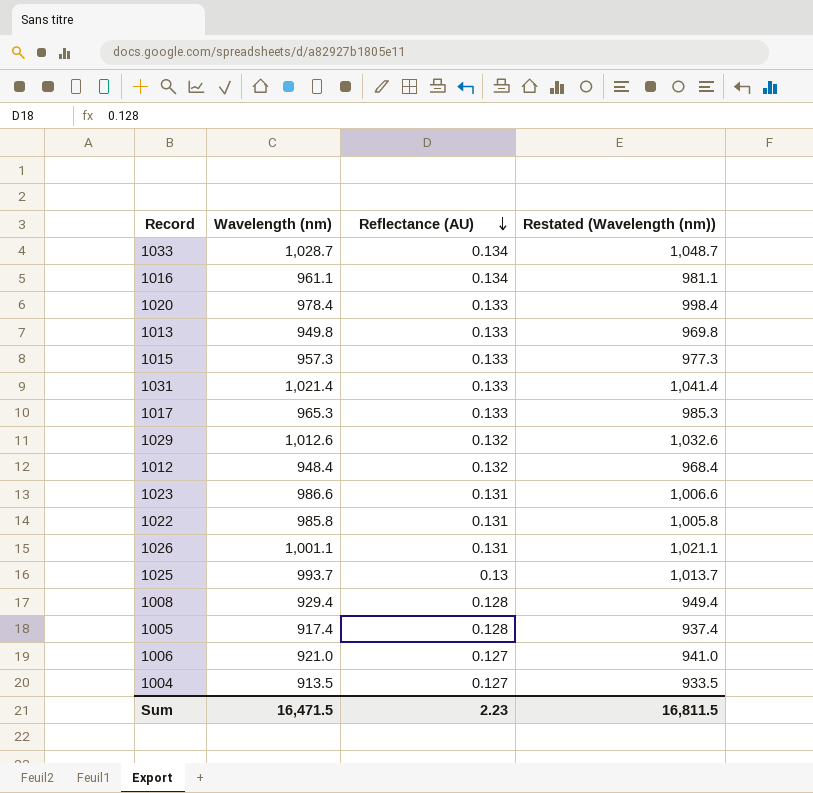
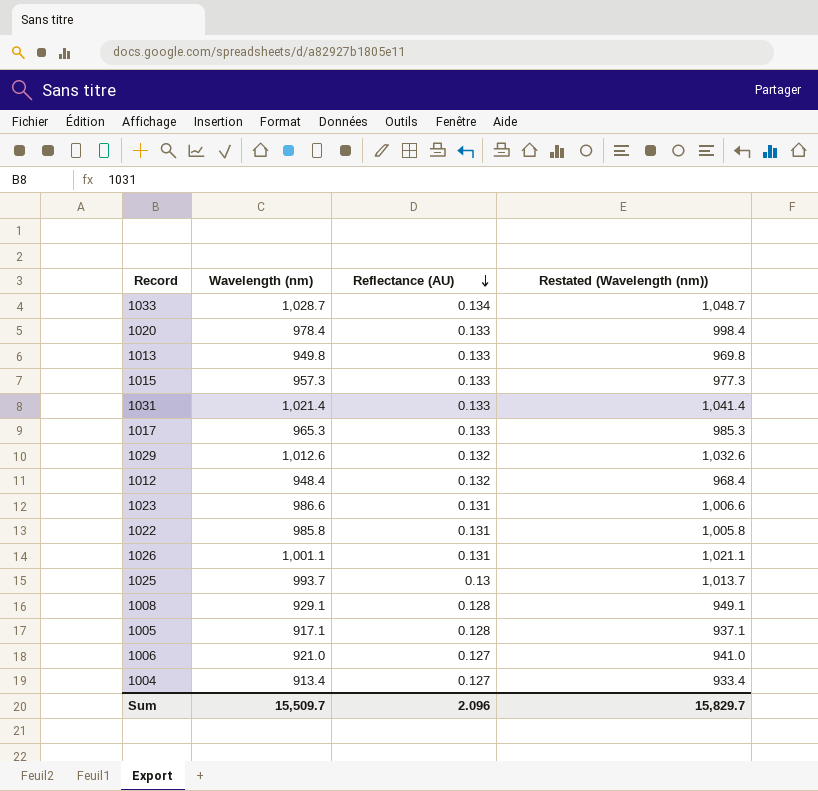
row 1016: 961.1 | 0.134 | 981.1 -> none
1008 | Wavelength (nm): 929.4 -> 929.1
1008 | Restated (Wavelength (nm)): 949.4 -> 949.1
1005 | Wavelength (nm): 917.4 -> 917.1
1005 | Restated (Wavelength (nm)): 937.4 -> 937.1
1004 | Wavelength (nm): 913.5 -> 913.4
1004 | Restated (Wavelength (nm)): 933.5 -> 933.4
Sum | Wavelength (nm): 16,471.5 -> 15,509.7
Sum | Reflectance (AU): 2.23 -> 2.096
Sum | Restated (Wavelength (nm)): 16,811.5 -> 15,829.7

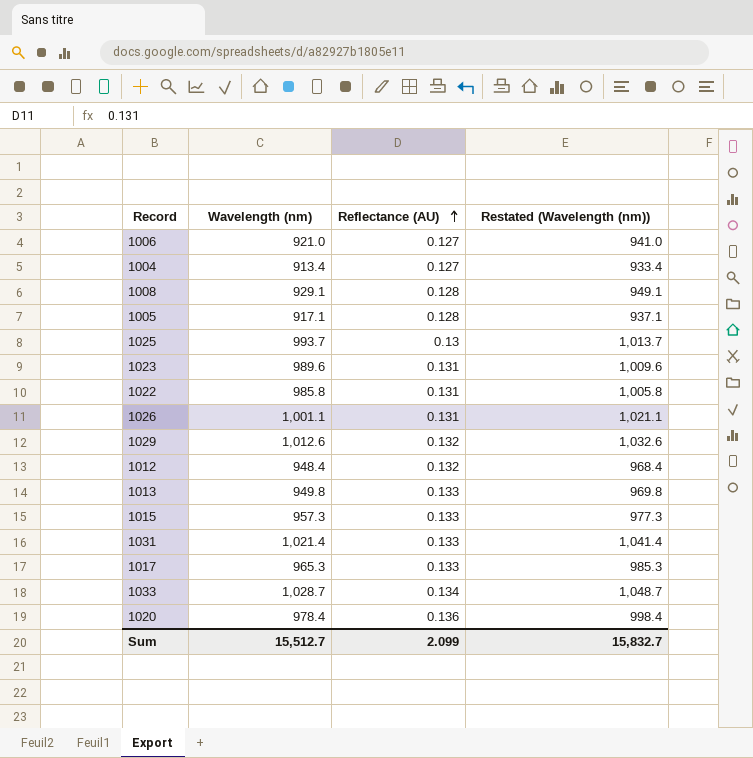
row order: Reflectance (AU) descending -> Reflectance (AU) ascending
1023 | Wavelength (nm): 986.6 -> 989.6
1023 | Restated (Wavelength (nm)): 1,006.6 -> 1,009.6
1020 | Reflectance (AU): 0.133 -> 0.136
Sum | Wavelength (nm): 15,509.7 -> 15,512.7
Sum | Reflectance (AU): 2.096 -> 2.099
Sum | Restated (Wavelength (nm)): 15,829.7 -> 15,832.7

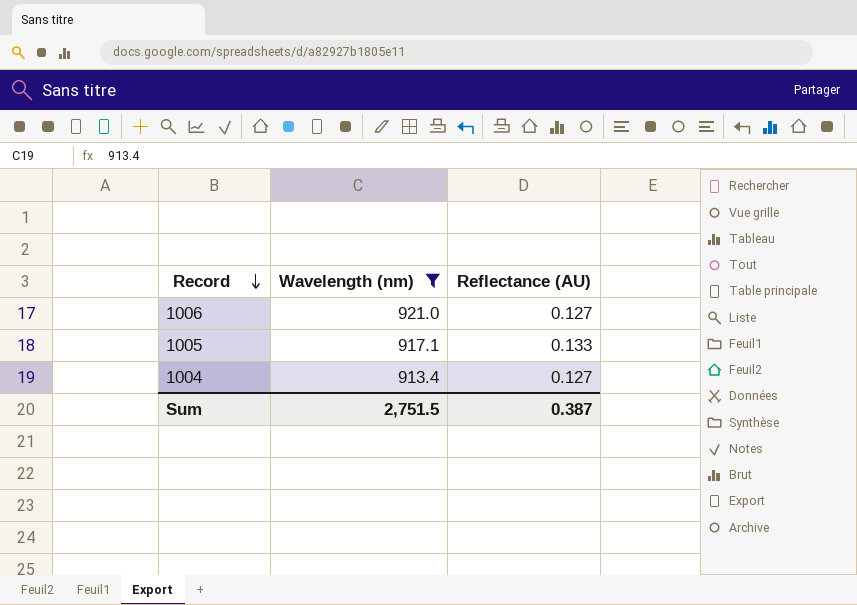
filter: none -> Wavelength (nm) <= 921.0
row order: Reflectance (AU) ascending -> Record descending
column Restated (Wavelength (nm)) | formula: [Wavelength (nm)] + 20 -> none
1005 | Reflectance (AU): 0.128 -> 0.133
Sum | Wavelength (nm): 15,512.7 -> 2,751.5
Sum | Reflectance (AU): 2.099 -> 0.387

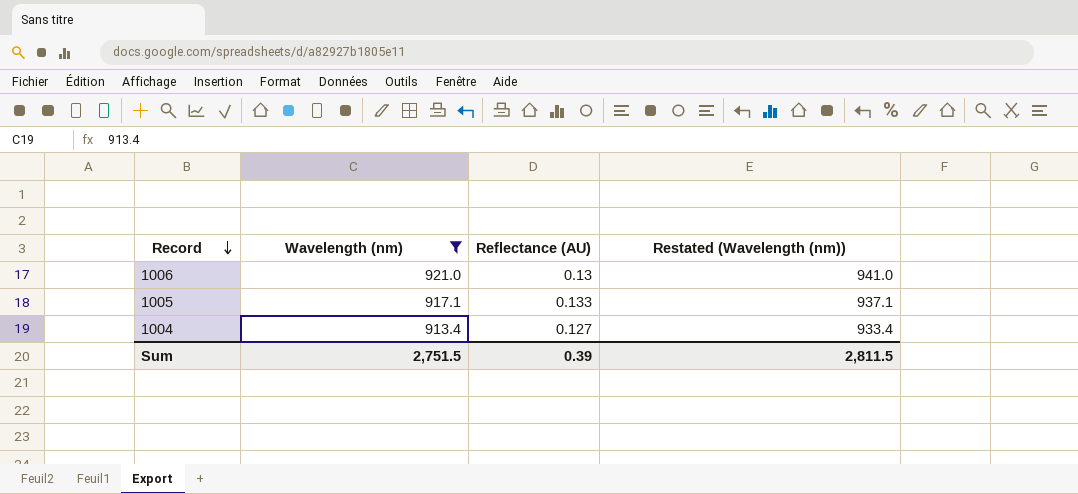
column Restated (Wavelength (nm)) | formula: none -> [Wavelength (nm)] + 20
1006 | Reflectance (AU): 0.127 -> 0.13
Sum | Reflectance (AU): 0.387 -> 0.39

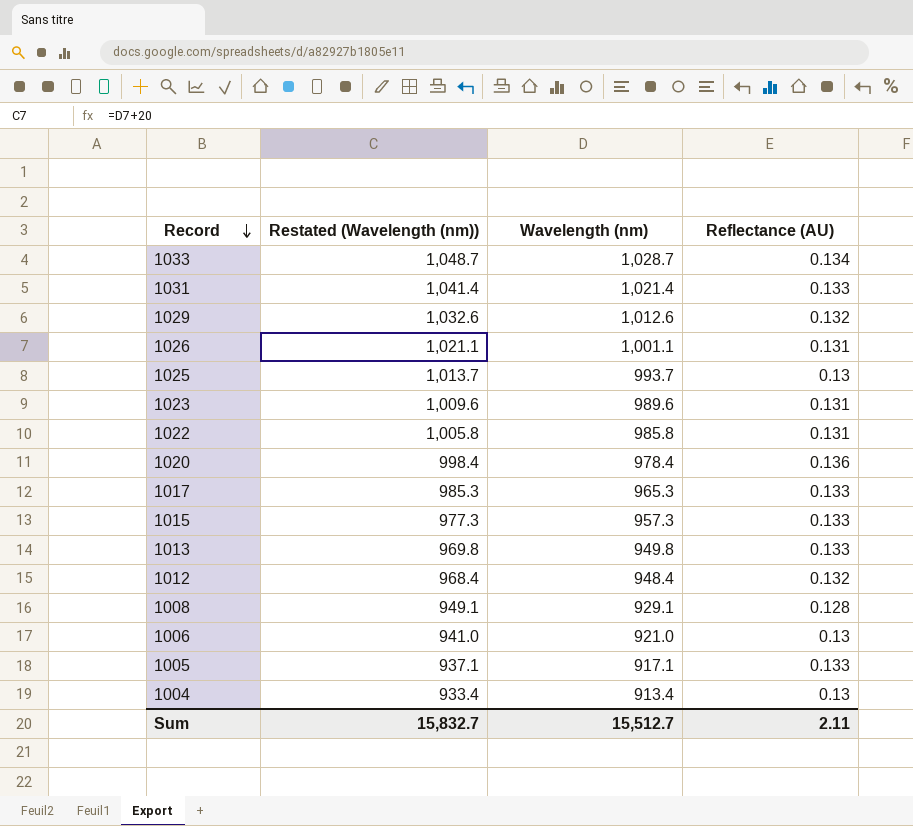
filter: Wavelength (nm) <= 921.0 -> none
column Restated (Wavelength (nm)) | position: 4 -> 2
1004 | Reflectance (AU): 0.127 -> 0.13
Sum | Restated (Wavelength (nm)): 2,811.5 -> 15,832.7
Sum | Wavelength (nm): 2,751.5 -> 15,512.7
Sum | Reflectance (AU): 0.39 -> 2.11

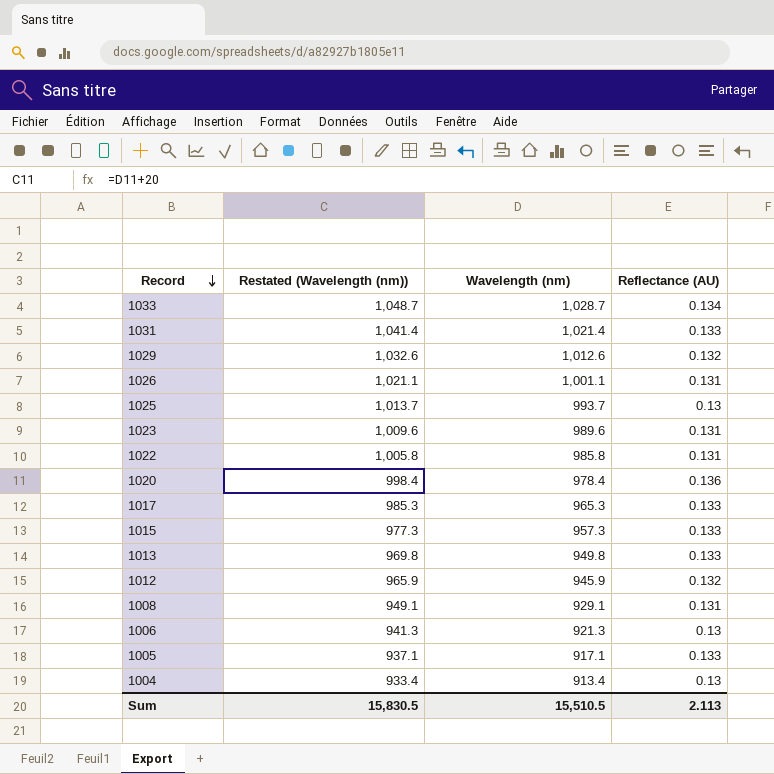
1012 | Restated (Wavelength (nm)): 968.4 -> 965.9
1012 | Wavelength (nm): 948.4 -> 945.9
1008 | Reflectance (AU): 0.128 -> 0.131
1006 | Restated (Wavelength (nm)): 941.0 -> 941.3
1006 | Wavelength (nm): 921.0 -> 921.3
Sum | Restated (Wavelength (nm)): 15,832.7 -> 15,830.5
Sum | Wavelength (nm): 15,512.7 -> 15,510.5
Sum | Reflectance (AU): 2.11 -> 2.113

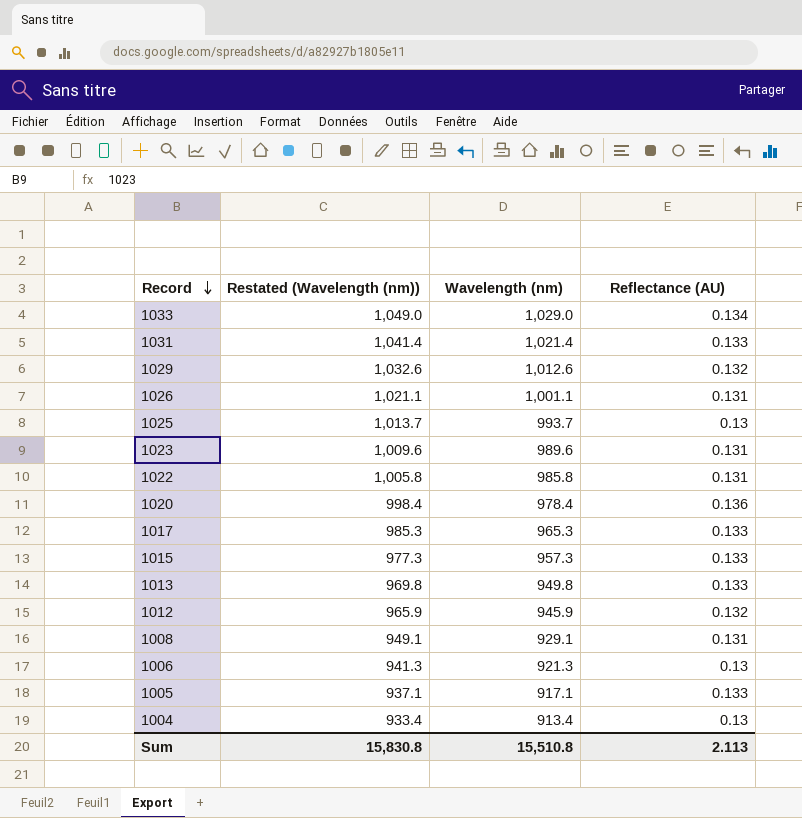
1033 | Restated (Wavelength (nm)): 1,048.7 -> 1,049.0
1033 | Wavelength (nm): 1,028.7 -> 1,029.0
Sum | Restated (Wavelength (nm)): 15,830.5 -> 15,830.8
Sum | Wavelength (nm): 15,510.5 -> 15,510.8

